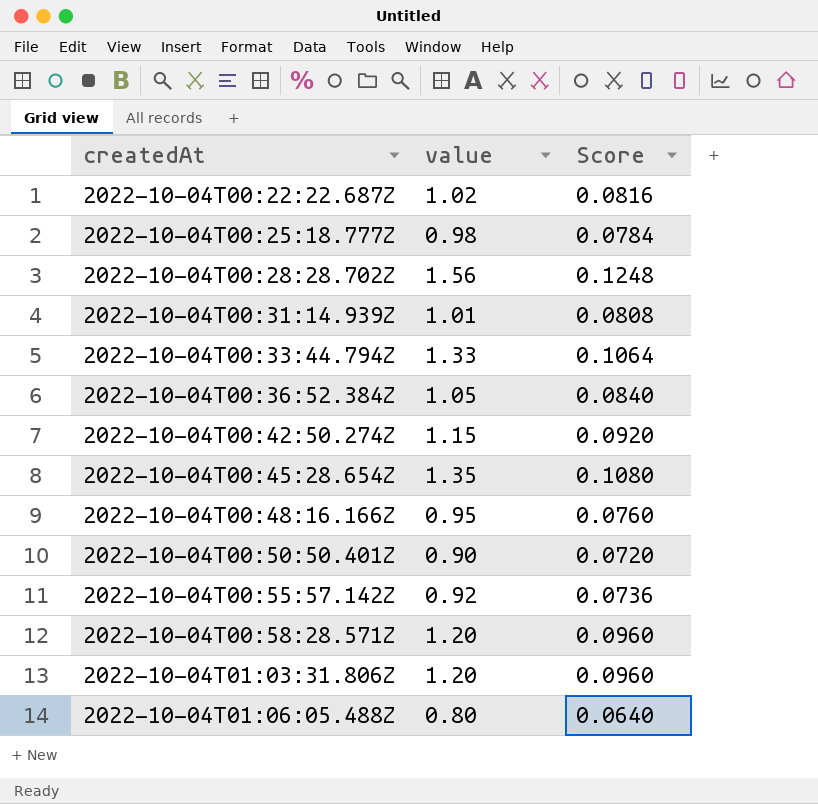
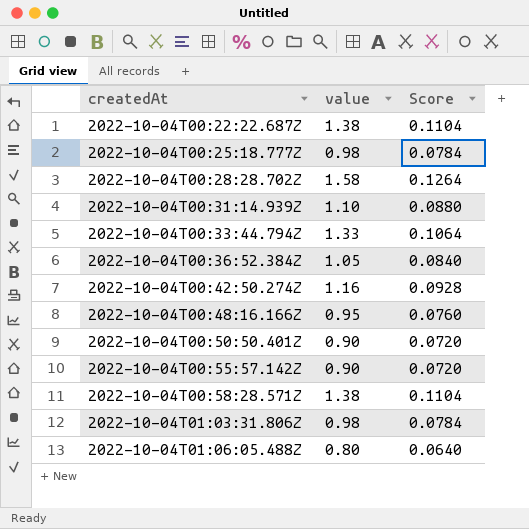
row 2022-10-04T00:45:28.654Z: 1.35 | 0.1080 -> none
2022-10-04T00:22:22.687Z | value: 1.02 -> 1.38
2022-10-04T00:22:22.687Z | Score: 0.0816 -> 0.1104
2022-10-04T00:28:28.702Z | value: 1.56 -> 1.58
2022-10-04T00:28:28.702Z | Score: 0.1248 -> 0.1264
2022-10-04T00:31:14.939Z | value: 1.01 -> 1.10
2022-10-04T00:31:14.939Z | Score: 0.0808 -> 0.0880
2022-10-04T00:42:50.274Z | value: 1.15 -> 1.16
2022-10-04T00:42:50.274Z | Score: 0.0920 -> 0.0928
2022-10-04T00:55:57.142Z | value: 0.92 -> 0.90
2022-10-04T00:55:57.142Z | Score: 0.0736 -> 0.0720
2022-10-04T00:58:28.571Z | value: 1.20 -> 1.38
2022-10-04T00:58:28.571Z | Score: 0.0960 -> 0.1104
2022-10-04T01:03:31.806Z | value: 1.20 -> 0.98
2022-10-04T01:03:31.806Z | Score: 0.0960 -> 0.0784

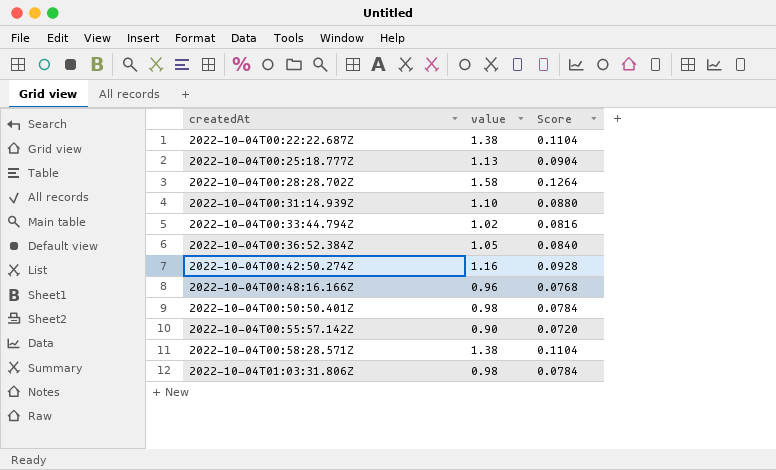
row 2022-10-04T01:06:05.488Z: 0.80 | 0.0640 -> none
2022-10-04T00:25:18.777Z | value: 0.98 -> 1.13
2022-10-04T00:25:18.777Z | Score: 0.0784 -> 0.0904
2022-10-04T00:33:44.794Z | value: 1.33 -> 1.02
2022-10-04T00:33:44.794Z | Score: 0.1064 -> 0.0816
2022-10-04T00:48:16.166Z | value: 0.95 -> 0.96
2022-10-04T00:48:16.166Z | Score: 0.0760 -> 0.0768
2022-10-04T00:50:50.401Z | value: 0.90 -> 0.98
2022-10-04T00:50:50.401Z | Score: 0.0720 -> 0.0784

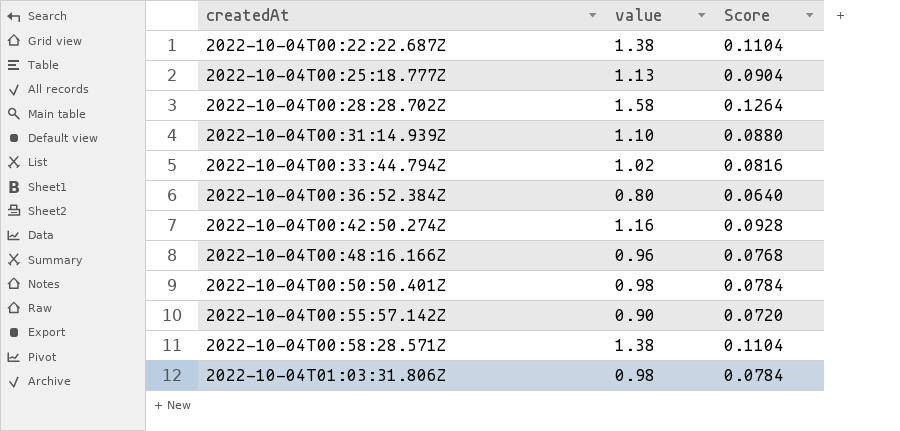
2022-10-04T00:36:52.384Z | value: 1.05 -> 0.80
2022-10-04T00:36:52.384Z | Score: 0.0840 -> 0.0640

